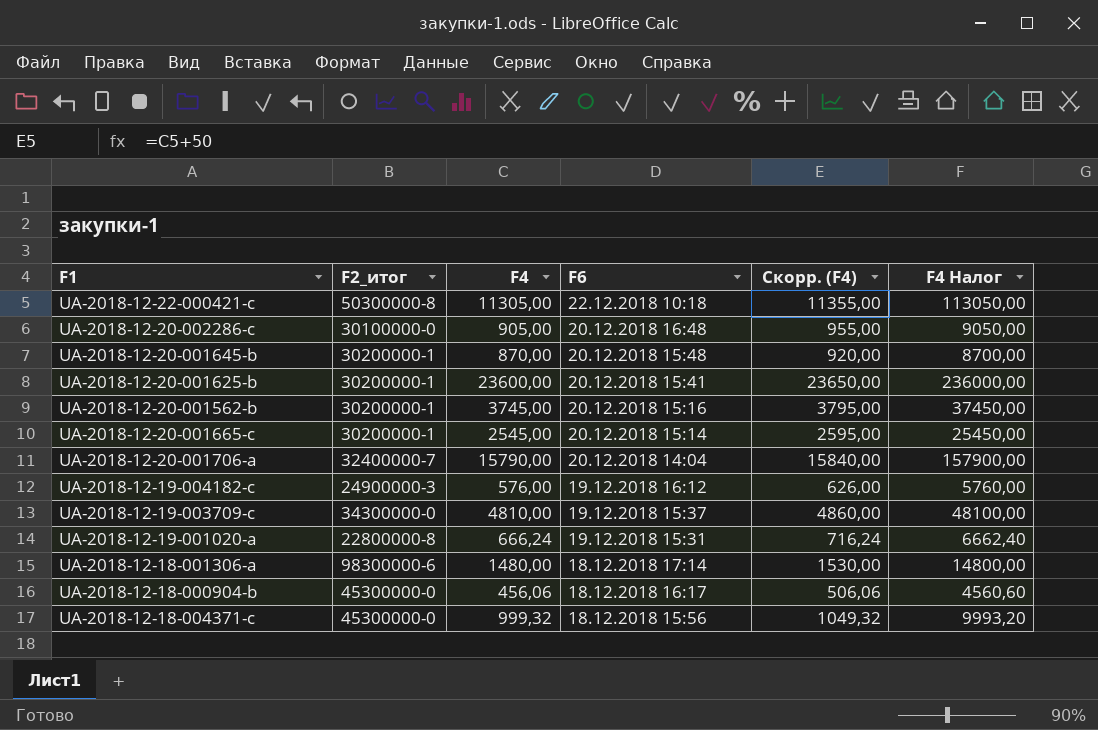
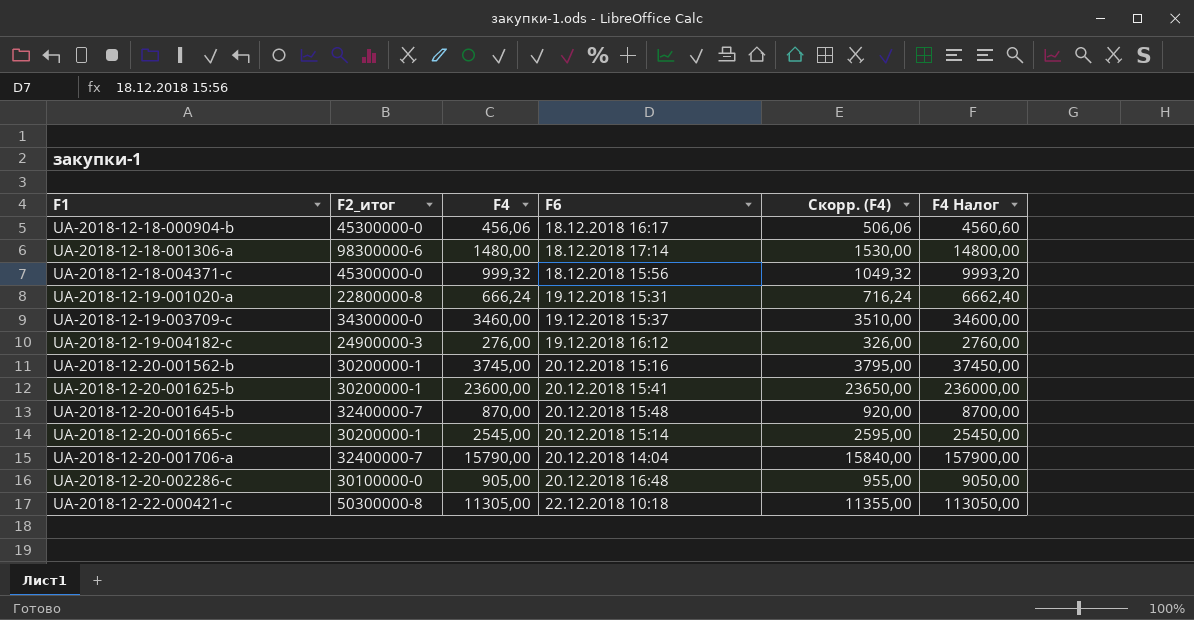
row order: F6 descending -> F1 ascending
UA-2018-12-19-003709-c | F4: 4810,00 -> 3460,00
UA-2018-12-19-003709-c | Скорр. (F4): 4860,00 -> 3510,00
UA-2018-12-19-003709-c | F4 Налог: 48100,00 -> 34600,00
UA-2018-12-19-004182-c | F4: 576,00 -> 276,00
UA-2018-12-19-004182-c | Скорр. (F4): 626,00 -> 326,00
UA-2018-12-19-004182-c | F4 Налог: 5760,00 -> 2760,00
UA-2018-12-20-001645-b | F2_итог: 30200000-1 -> 32400000-7

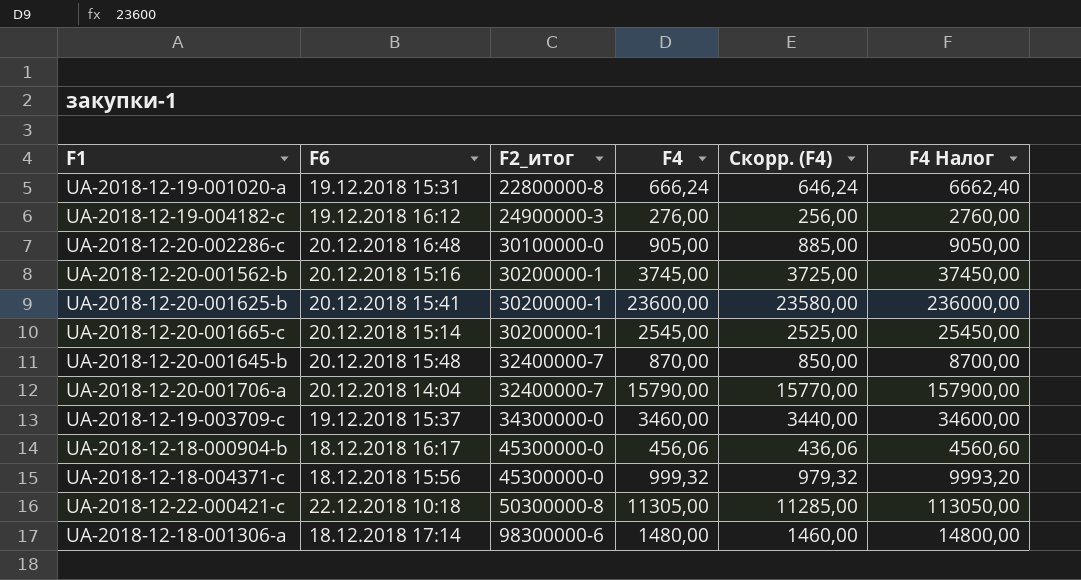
row order: F1 ascending -> F2_итог ascending
column F6 | position: 4 -> 2
column Скорр. (F4) | formula: [F4] + 50 -> [F4] - 20

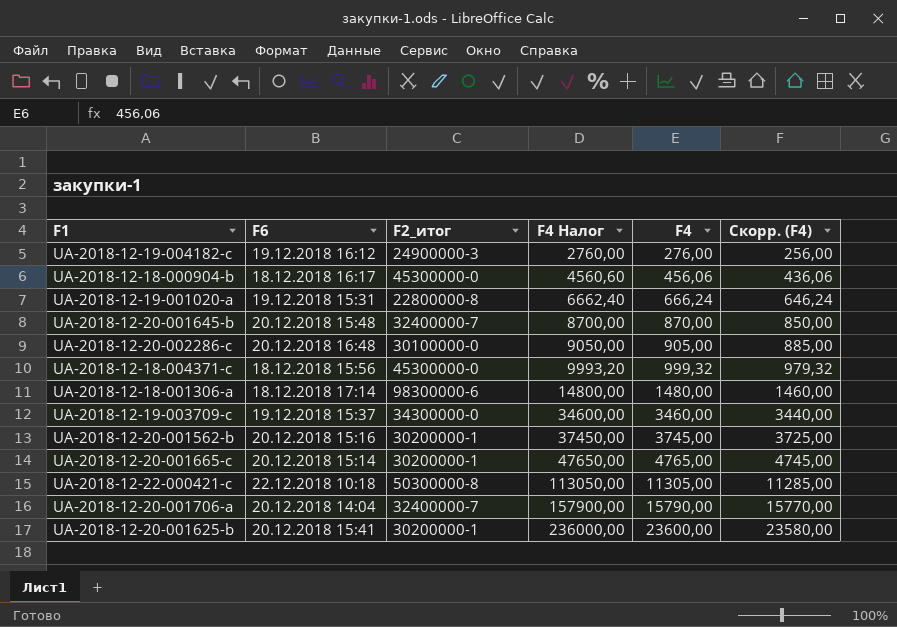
row order: F2_итог ascending -> F4 Налог ascending
column F4 Налог | position: 6 -> 4
UA-2018-12-20-001665-c | F4 Налог: 25450,00 -> 47650,00
UA-2018-12-20-001665-c | F4: 2545,00 -> 4765,00
UA-2018-12-20-001665-c | Скорр. (F4): 2525,00 -> 4745,00

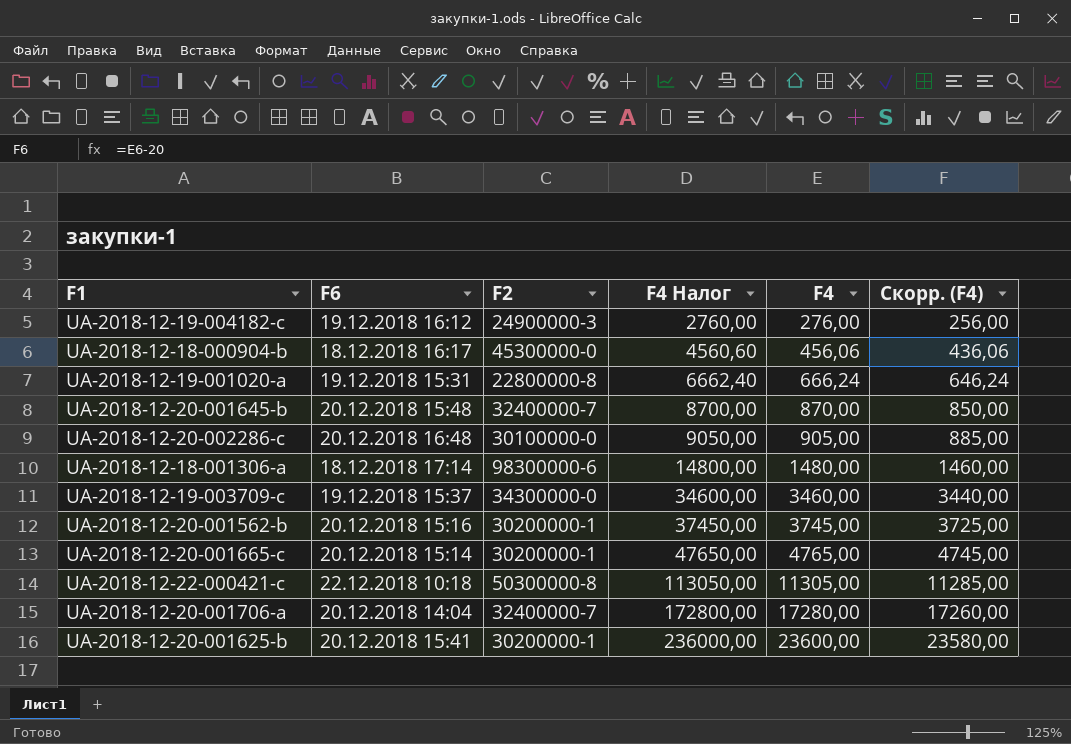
column name: F2_итог -> F2
row UA-2018-12-18-004371-c: 18.12.2018 15:56 | 45300000-0 | 9993,20 | 999,32 | 979,32 -> none
UA-2018-12-20-001706-a | F4 Налог: 157900,00 -> 172800,00
UA-2018-12-20-001706-a | F4: 15790,00 -> 17280,00
UA-2018-12-20-001706-a | Скорр. (F4): 15770,00 -> 17260,00

